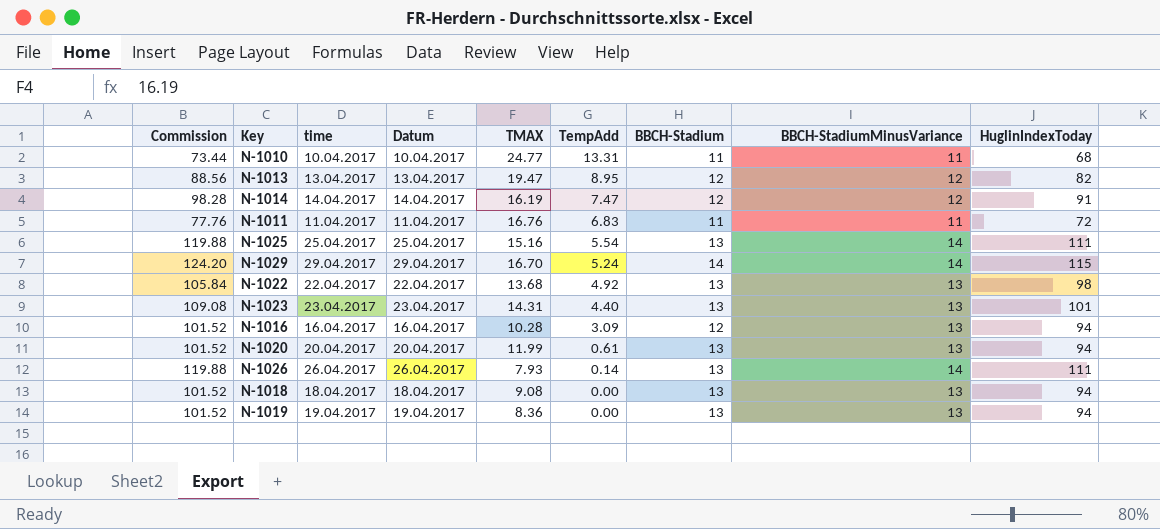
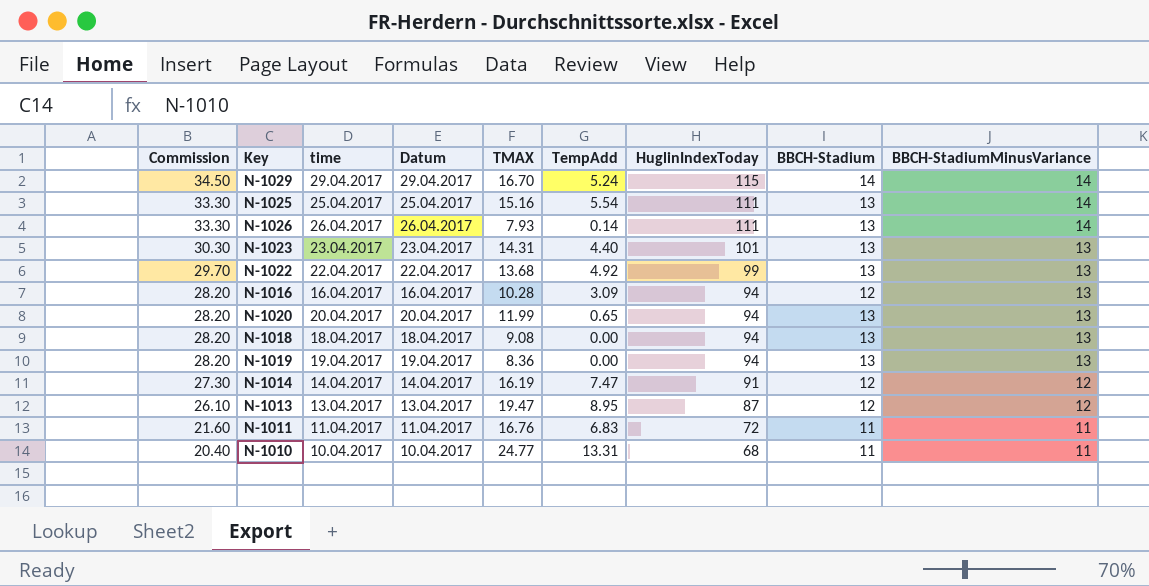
row order: TempAdd descending -> Commission descending
column Commission | formula: [HuglinIndexToday] * 1.08 -> [HuglinIndexToday] * 0.3
column HuglinIndexToday | position: 9 -> 7
N-1022 | HuglinIndexToday: 98 -> 99
N-1020 | TempAdd: 0.61 -> 0.65
N-1013 | HuglinIndexToday: 82 -> 87

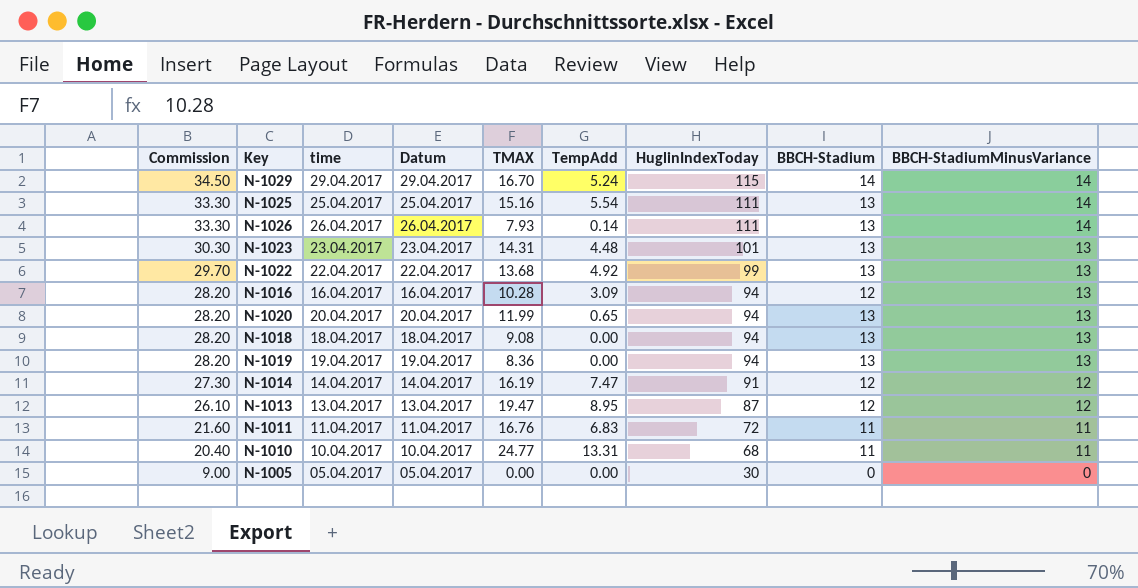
N-1023 | TempAdd: 4.40 -> 4.48
row N-1005: none -> 9.00 | 05.04.2017 | 05.04.2017 | 0.00 | 0.00 | 30 | 0 | 0

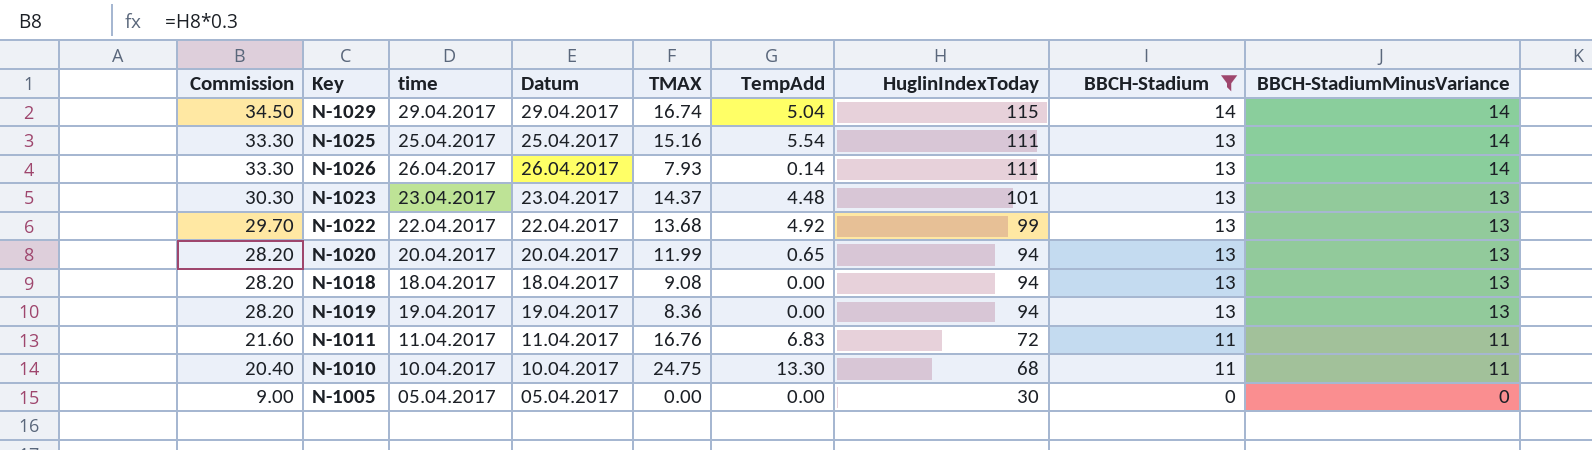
filter: none -> BBCH-Stadium != 12
N-1029 | TMAX: 16.70 -> 16.74
N-1029 | TempAdd: 5.24 -> 5.04
N-1023 | TMAX: 14.31 -> 14.37
N-1010 | TMAX: 24.77 -> 24.75
N-1010 | TempAdd: 13.31 -> 13.30

